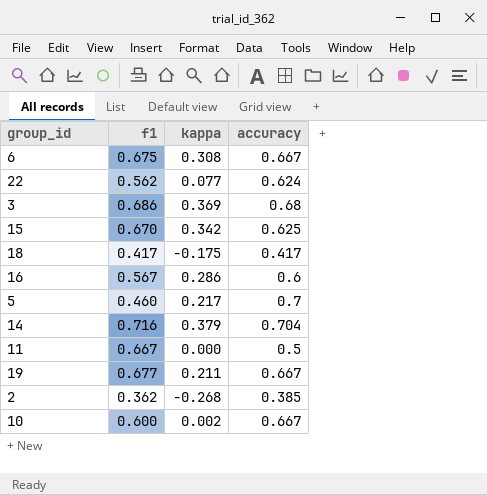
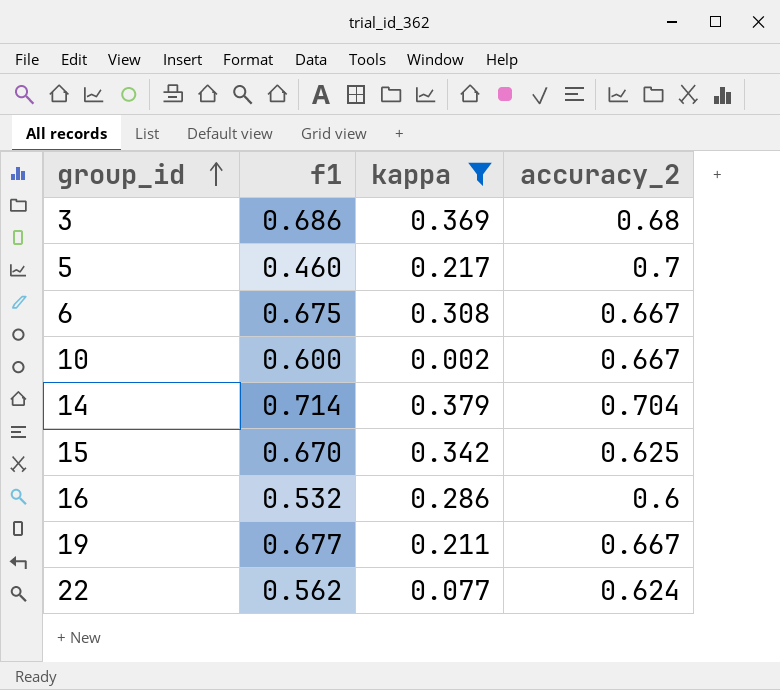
filter: none -> kappa >= 0.002
row order: none -> group_id ascending
column name: accuracy -> accuracy_2
14 | f1: 0.716 -> 0.714
16 | f1: 0.567 -> 0.532

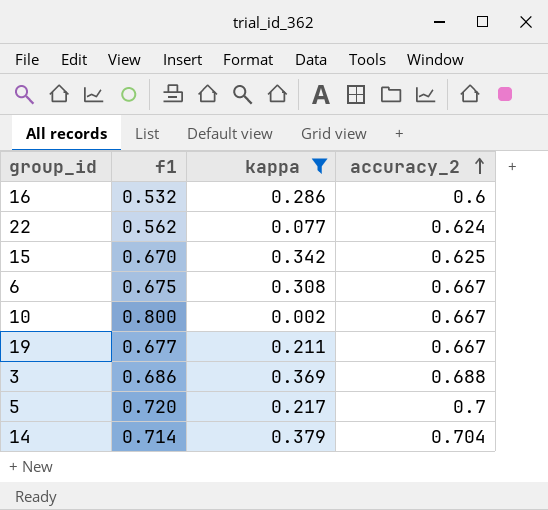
row order: group_id ascending -> accuracy_2 ascending
10 | f1: 0.600 -> 0.800
3 | accuracy_2: 0.68 -> 0.688
5 | f1: 0.460 -> 0.720

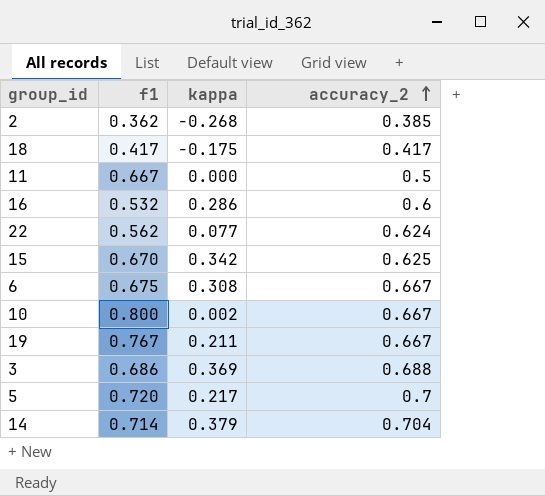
filter: kappa >= 0.002 -> none
19 | f1: 0.677 -> 0.767

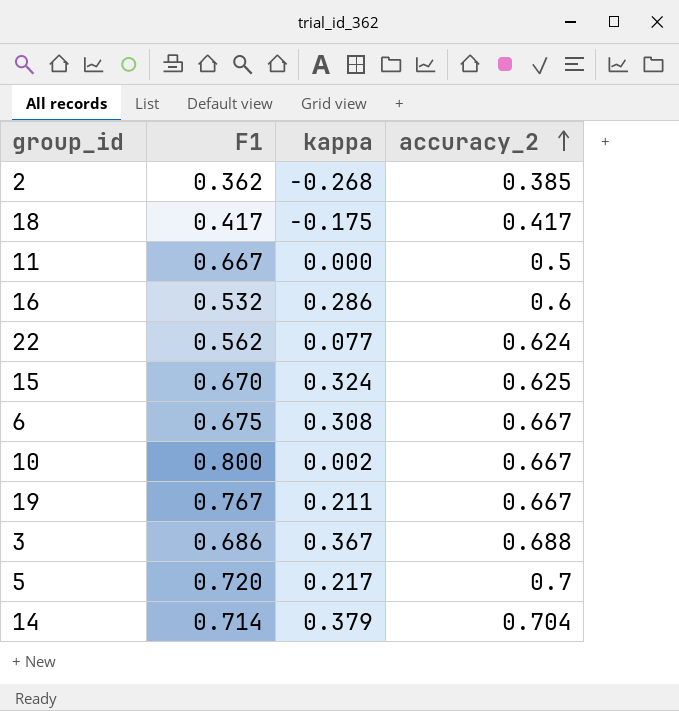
column name: f1 -> F1
15 | kappa: 0.342 -> 0.324
3 | kappa: 0.369 -> 0.367

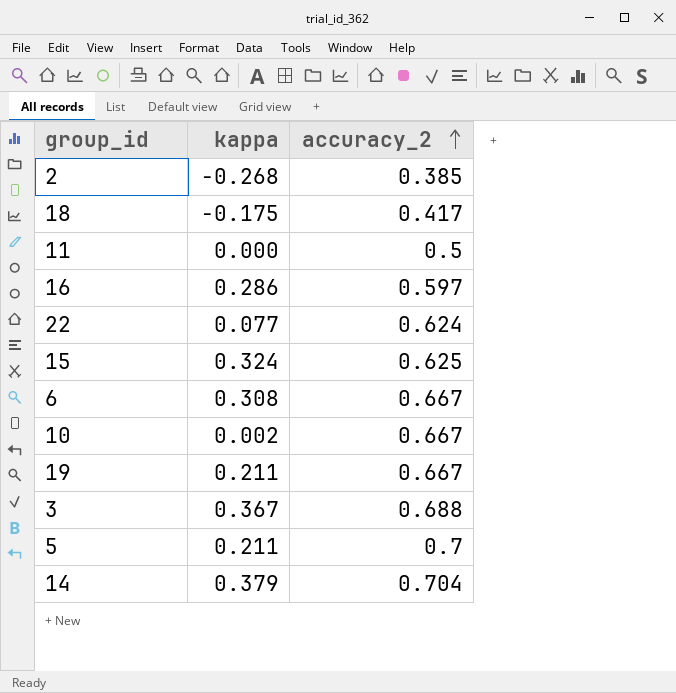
column F1 | position: 2 -> none
16 | accuracy_2: 0.6 -> 0.597
5 | kappa: 0.217 -> 0.211

